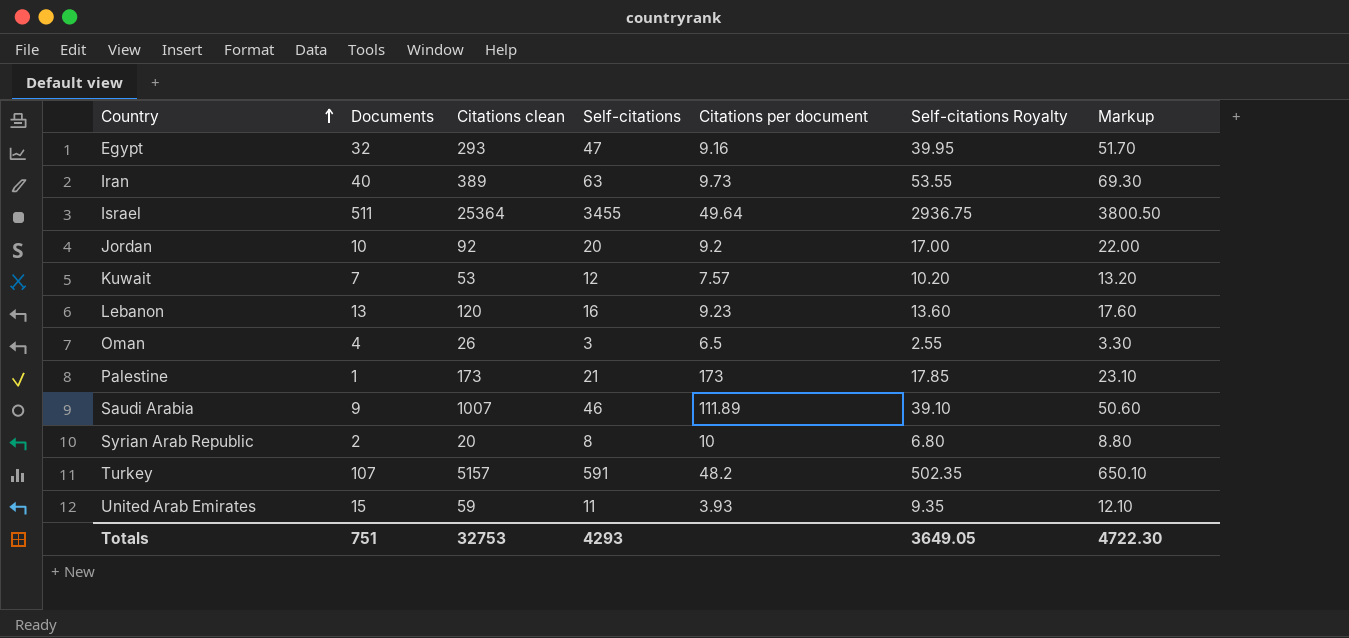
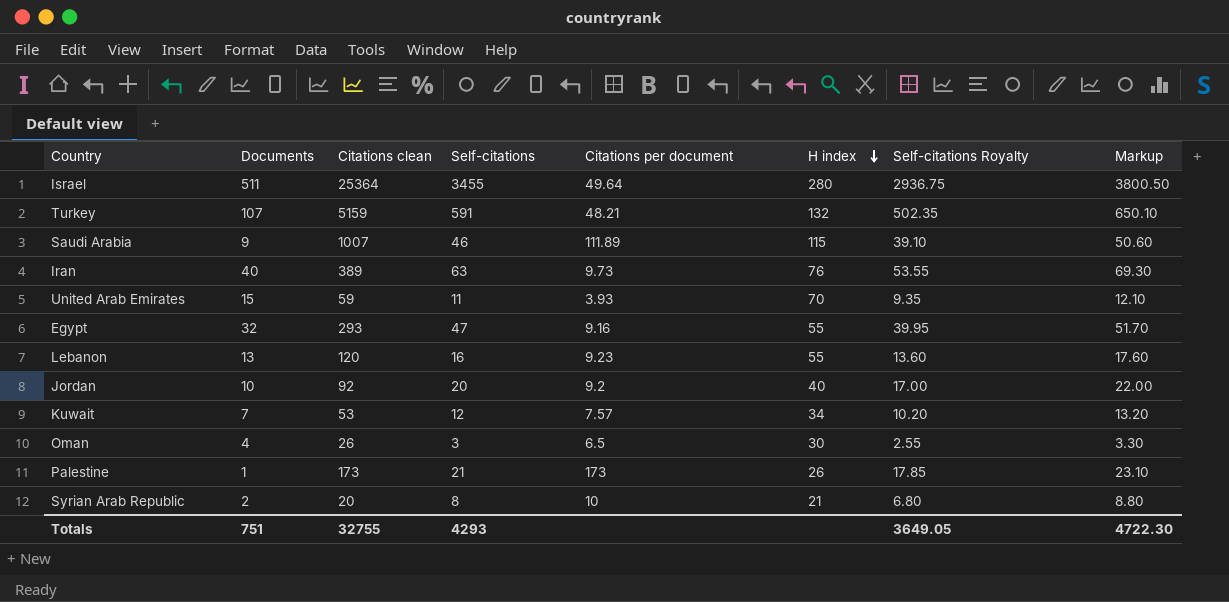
row order: Country ascending -> H index descending
column H index | position: none -> 6
Turkey | Citations clean: 5157 -> 5159
Turkey | Citations per document: 48.2 -> 48.21
Totals | Citations clean: 32753 -> 32755

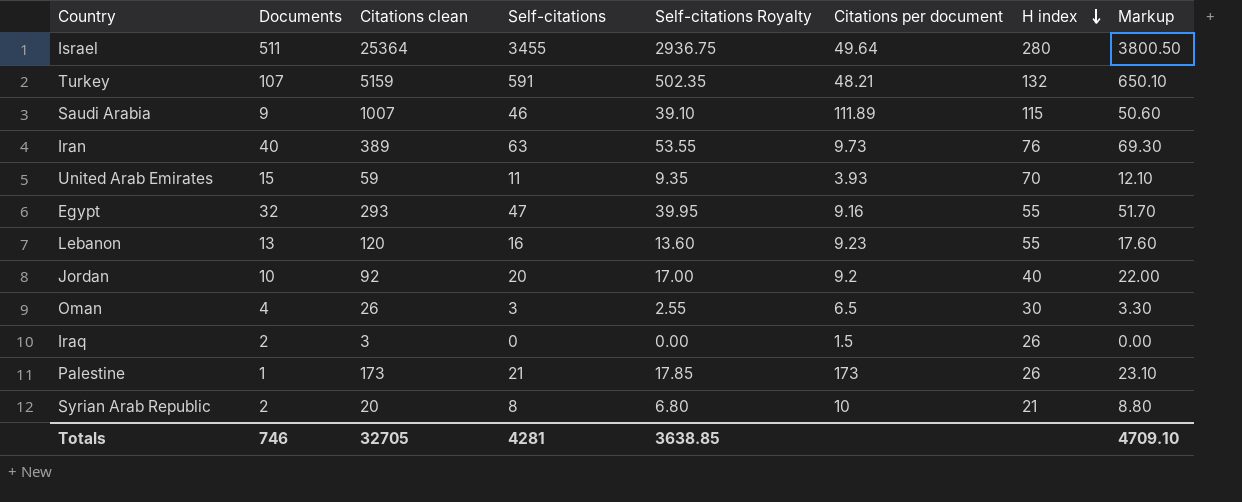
column Self-citations Royalty | position: 7 -> 5
row Kuwait: 7 | 53 | 12 | 7.57 | 34 | 10.20 | 13.20 -> none
row Iraq: none -> 2 | 3 | 0 | 0.00 | 1.5 | 26 | 0.00
Totals | Documents: 751 -> 746
Totals | Citations clean: 32755 -> 32705
Totals | Self-citations: 4293 -> 4281
Totals | Self-citations Royalty: 3649.05 -> 3638.85
Totals | Markup: 4722.30 -> 4709.10

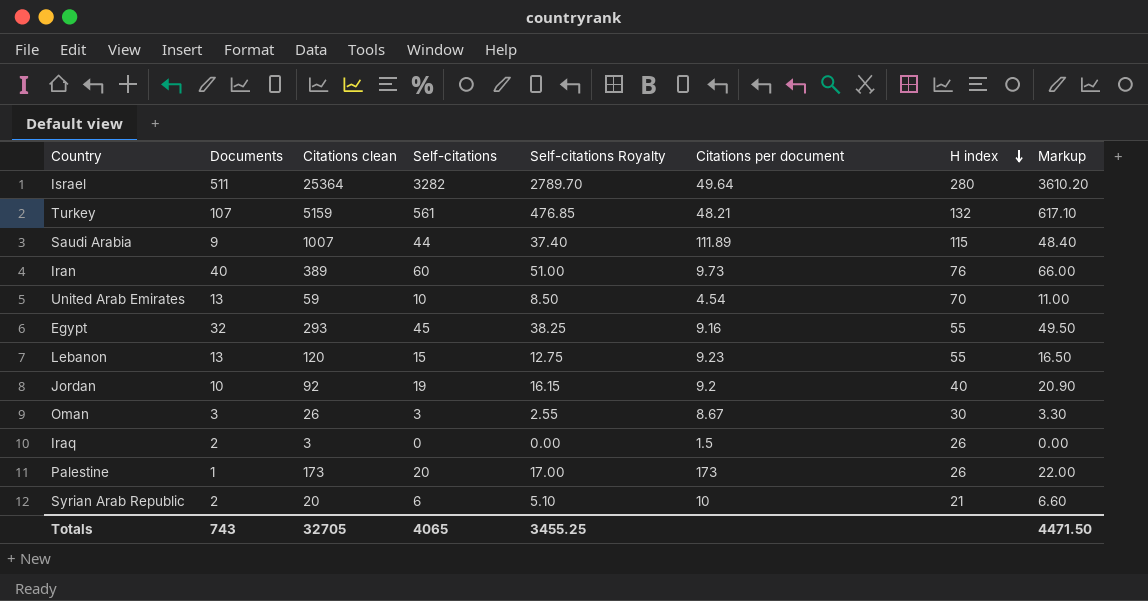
Israel | Self-citations: 3455 -> 3282
Israel | Self-citations Royalty: 2936.75 -> 2789.70
Israel | Markup: 3800.50 -> 3610.20
Turkey | Self-citations: 591 -> 561
Turkey | Self-citations Royalty: 502.35 -> 476.85
Turkey | Markup: 650.10 -> 617.10
Saudi Arabia | Self-citations: 46 -> 44
Saudi Arabia | Self-citations Royalty: 39.10 -> 37.40
Saudi Arabia | Markup: 50.60 -> 48.40
Iran | Self-citations: 63 -> 60
Iran | Self-citations Royalty: 53.55 -> 51.00
Iran | Markup: 69.30 -> 66.00
United Arab Emirates | Documents: 15 -> 13
United Arab Emirates | Self-citations: 11 -> 10
United Arab Emirates | Self-citations Royalty: 9.35 -> 8.50
United Arab Emirates | Citations per document: 3.93 -> 4.54
United Arab Emirates | Markup: 12.10 -> 11.00
Egypt | Self-citations: 47 -> 45
Egypt | Self-citations Royalty: 39.95 -> 38.25
Egypt | Markup: 51.70 -> 49.50
Lebanon | Self-citations: 16 -> 15
Lebanon | Self-citations Royalty: 13.60 -> 12.75
Lebanon | Markup: 17.60 -> 16.50
Jordan | Self-citations: 20 -> 19
Jordan | Self-citations Royalty: 17.00 -> 16.15
Jordan | Markup: 22.00 -> 20.90
Oman | Documents: 4 -> 3
Oman | Citations per document: 6.5 -> 8.67
Palestine | Self-citations: 21 -> 20
Palestine | Self-citations Royalty: 17.85 -> 17.00
Palestine | Markup: 23.10 -> 22.00
Syrian Arab Republic | Self-citations: 8 -> 6
Syrian Arab Republic | Self-citations Royalty: 6.80 -> 5.10
Syrian Arab Republic | Markup: 8.80 -> 6.60
Totals | Documents: 746 -> 743
Totals | Self-citations: 4281 -> 4065
Totals | Self-citations Royalty: 3638.85 -> 3455.25
Totals | Markup: 4709.10 -> 4471.50

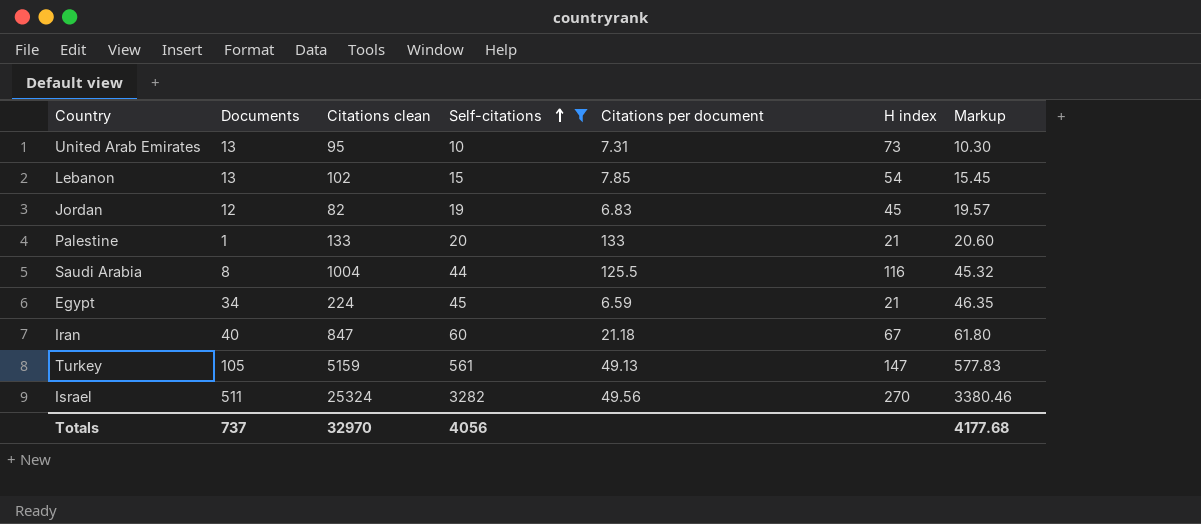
filter: none -> Self-citations >= 10
row order: H index descending -> Self-citations ascending
column Self-citations Royalty | formula: [Self-citations] * 0.85 -> none
column Markup | formula: [Self-citations] * 1.1 -> [Self-citations] * 1.03
United Arab Emirates | Citations clean: 59 -> 95
United Arab Emirates | Citations per document: 4.54 -> 7.31
United Arab Emirates | H index: 70 -> 73
Lebanon | Citations clean: 120 -> 102
Lebanon | Citations per document: 9.23 -> 7.85
Lebanon | H index: 55 -> 54
Jordan | Documents: 10 -> 12
Jordan | Citations clean: 92 -> 82
Jordan | Citations per document: 9.2 -> 6.83
Jordan | H index: 40 -> 45
Palestine | Citations clean: 173 -> 133
Palestine | Citations per document: 173 -> 133
Palestine | H index: 26 -> 21
Saudi Arabia | Documents: 9 -> 8
Saudi Arabia | Citations clean: 1007 -> 1004
Saudi Arabia | Citations per document: 111.89 -> 125.5
Saudi Arabia | H index: 115 -> 116
Egypt | Documents: 32 -> 34
Egypt | Citations clean: 293 -> 224
Egypt | Citations per document: 9.16 -> 6.59
Egypt | H index: 55 -> 21
Iran | Citations clean: 389 -> 847
Iran | Citations per document: 9.73 -> 21.18
Iran | H index: 76 -> 67
Turkey | Documents: 107 -> 105
Turkey | Citations per document: 48.21 -> 49.13
Turkey | H index: 132 -> 147
Israel | Citations clean: 25364 -> 25324
Israel | Citations per document: 49.64 -> 49.56
Israel | H index: 280 -> 270
Totals | Documents: 743 -> 737
Totals | Citations clean: 32705 -> 32970
Totals | Self-citations: 4065 -> 4056
Totals | Markup: 4471.50 -> 4177.68

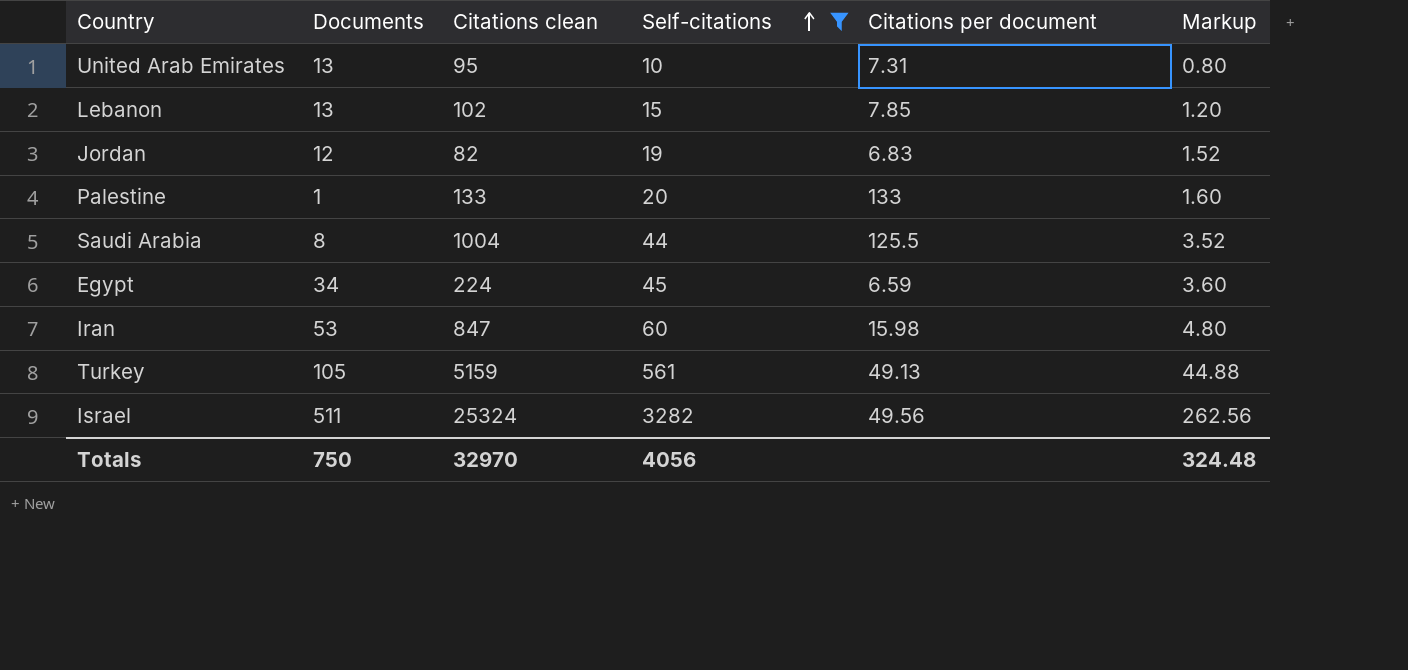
column H index | position: 6 -> none
column Markup | formula: [Self-citations] * 1.03 -> [Self-citations] * 0.08
Iran | Documents: 40 -> 53
Iran | Citations per document: 21.18 -> 15.98
Totals | Documents: 737 -> 750
Totals | Markup: 4177.68 -> 324.48

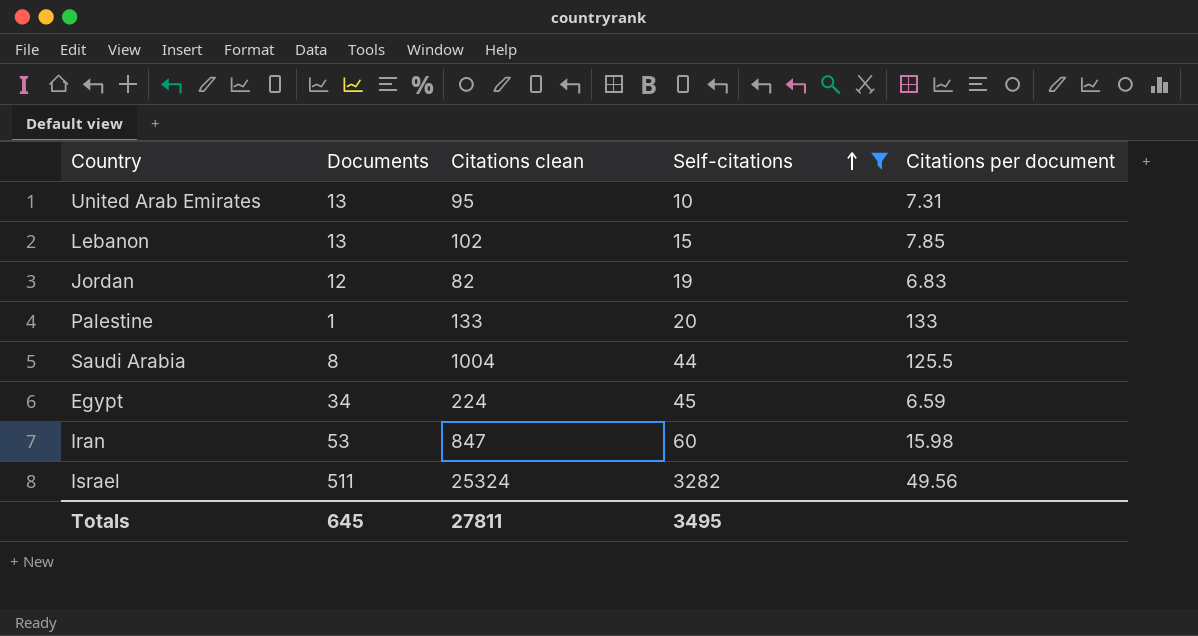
column Markup | formula: [Self-citations] * 0.08 -> none
row Turkey: 105 | 5159 | 561 | 49.13 | 44.88 -> none
Totals | Documents: 750 -> 645
Totals | Citations clean: 32970 -> 27811
Totals | Self-citations: 4056 -> 3495

